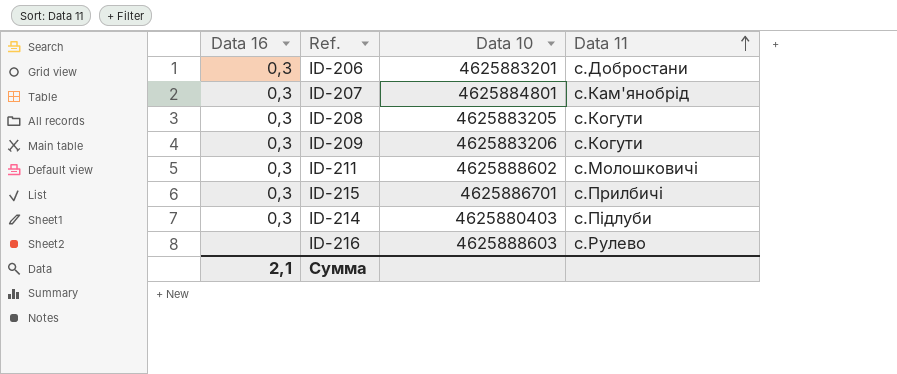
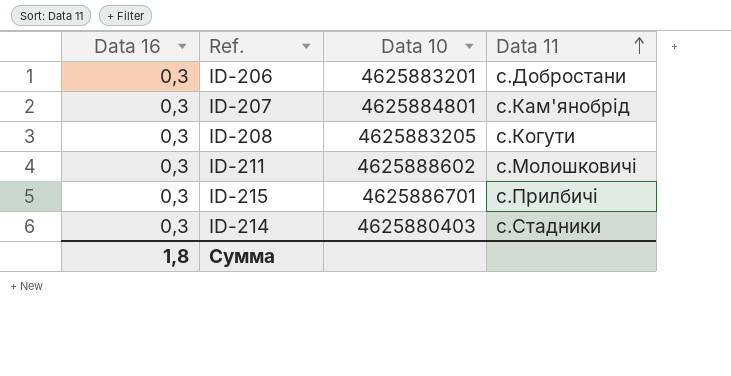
row ID-209: 0,3 | 4625883206 | с.Когути -> none
row ID-216: none | 4625888603 | с.Рулево -> none
ID-214 | Data 11: с.Підлуби -> с.Стадники
Сумма | Data 16: 2,1 -> 1,8

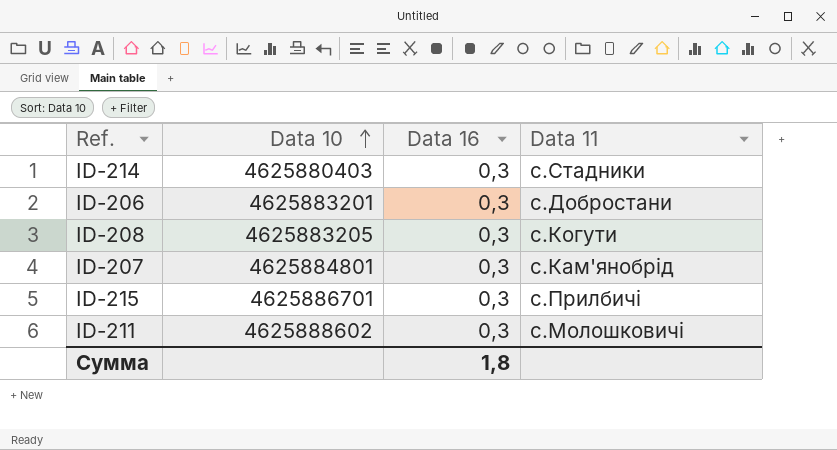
row order: Data 11 ascending -> Data 10 ascending
column Data 16 | position: 1 -> 3

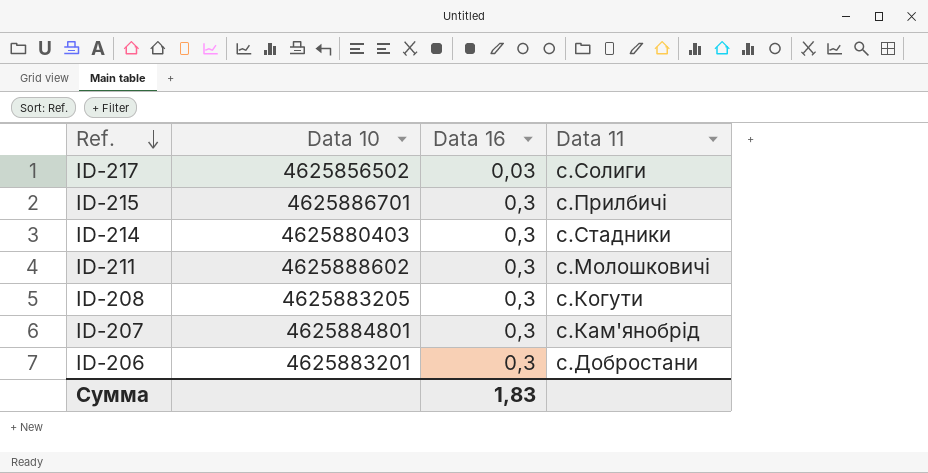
row order: Data 10 ascending -> Ref. descending
row ID-217: none -> 4625856502 | 0,03 | с.Солиги
Сумма | Data 16: 1,8 -> 1,83

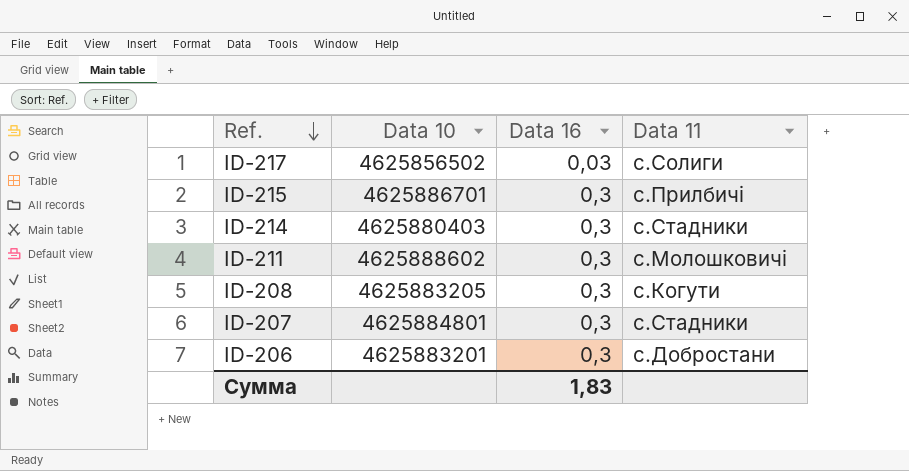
ID-207 | Data 11: с.Кам'янобрід -> с.Стадники

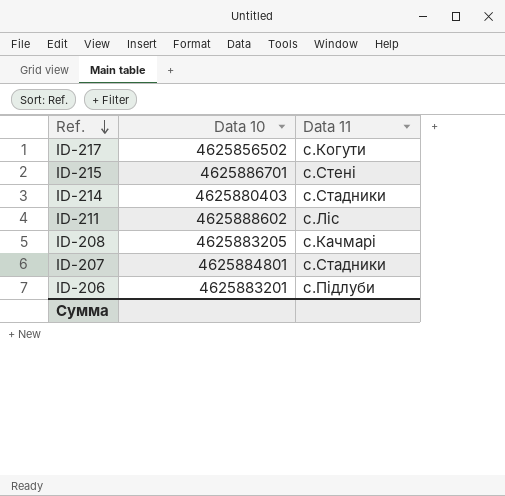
column Data 16 | position: 3 -> none
ID-217 | Data 11: с.Солиги -> с.Когути
ID-215 | Data 11: с.Прилбичі -> с.Стені
ID-211 | Data 11: с.Молошковичі -> с.Ліс
ID-208 | Data 11: с.Когути -> с.Качмарі
ID-206 | Data 11: с.Добростани -> с.Підлуби

